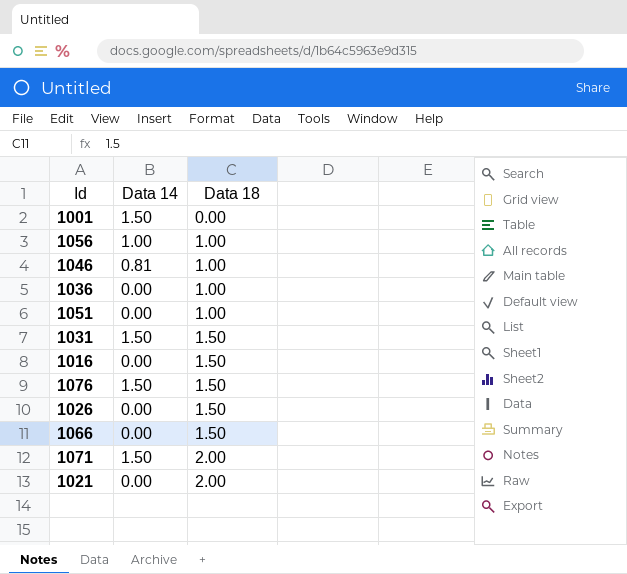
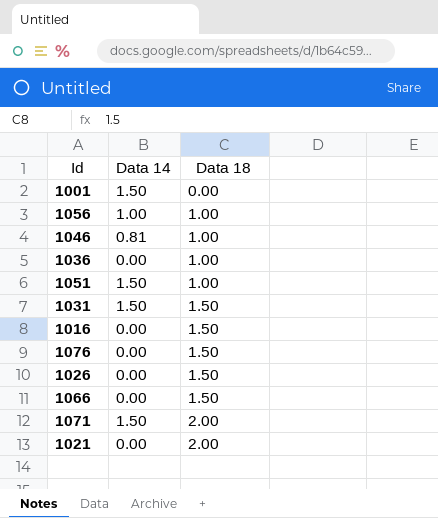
1051 | Data 14: 0.00 -> 1.50
1076 | Data 14: 1.50 -> 0.00

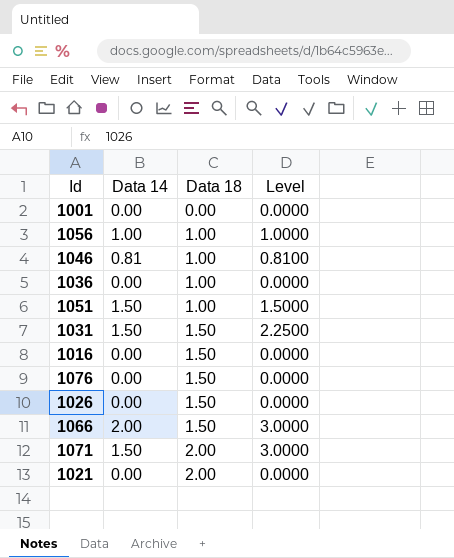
column Level | formula: none -> [Data 14] * [Data 18]
1001 | Data 14: 1.50 -> 0.00
1066 | Data 14: 0.00 -> 2.00

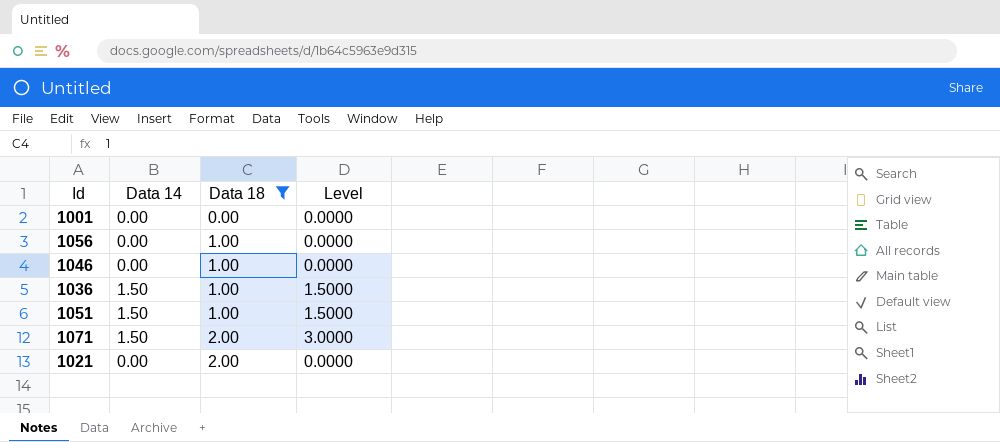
filter: none -> Data 18 != 1.50
1056 | Data 14: 1.00 -> 0.00
1056 | Level: 1.0000 -> 0.0000
1046 | Data 14: 0.81 -> 0.00
1046 | Level: 0.8100 -> 0.0000
1036 | Data 14: 0.00 -> 1.50
1036 | Level: 0.0000 -> 1.5000

